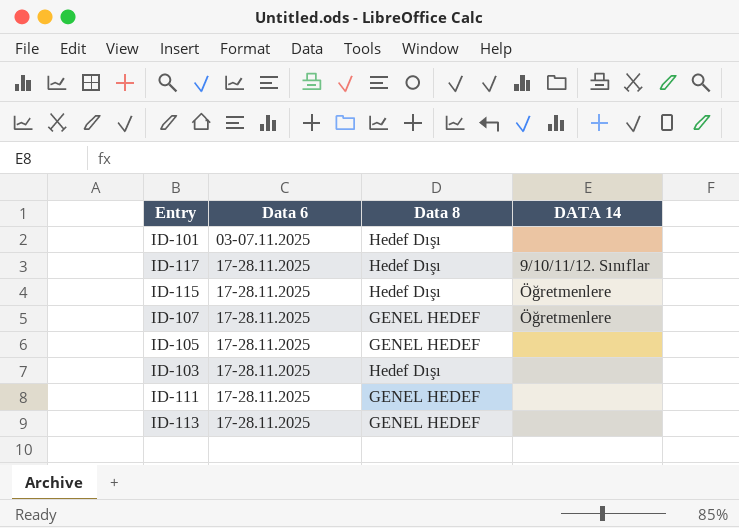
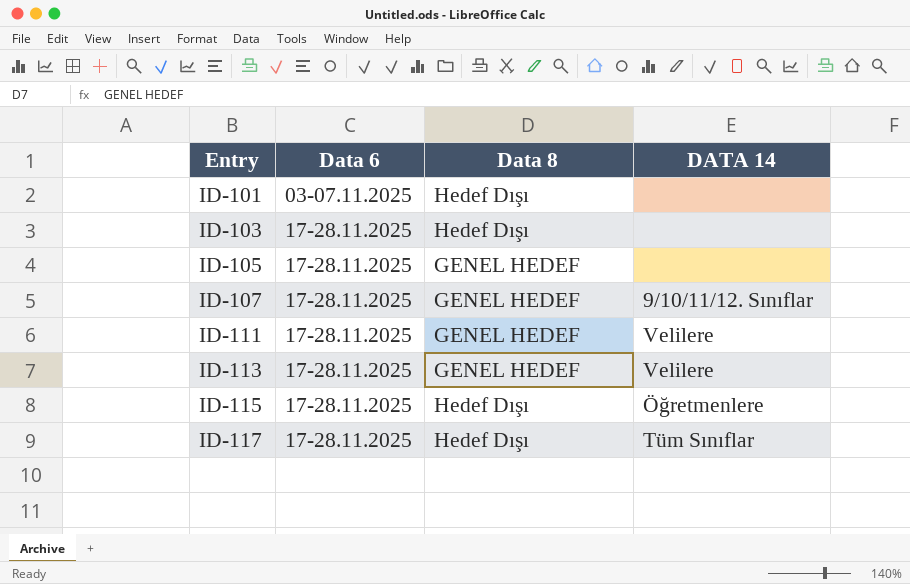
row order: Data 6 ascending -> Entry ascending
ID-107 | DATA 14: Öğretmenlere -> 9/10/11/12. Sınıflar
ID-111 | DATA 14: none -> Velilere
ID-113 | DATA 14: none -> Velilere
ID-117 | DATA 14: 9/10/11/12. Sınıflar -> Tüm Sınıflar

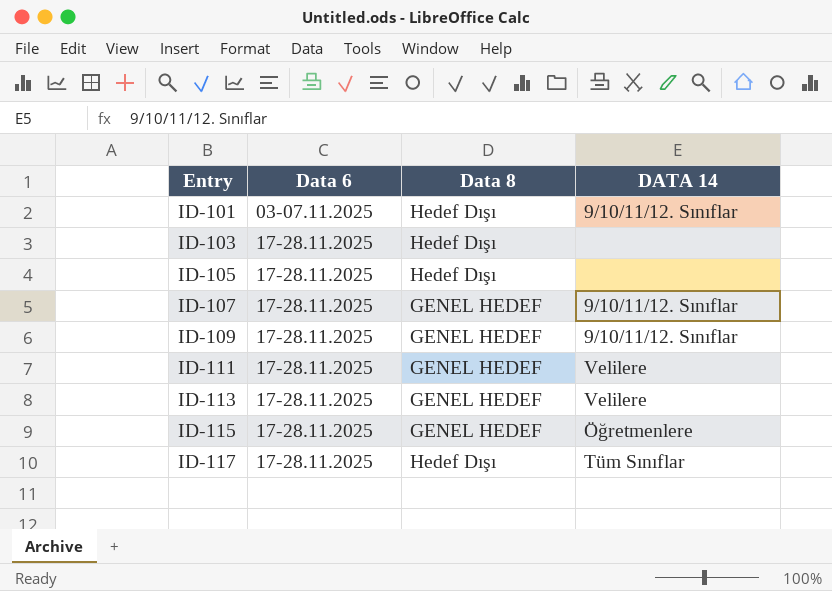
ID-101 | DATA 14: none -> 9/10/11/12. Sınıflar
ID-105 | Data 8: GENEL HEDEF -> Hedef Dışı
row ID-109: none -> 17-28.11.2025 | GENEL HEDEF | 9/10/11/12. Sınıflar
ID-115 | Data 8: Hedef Dışı -> GENEL HEDEF

